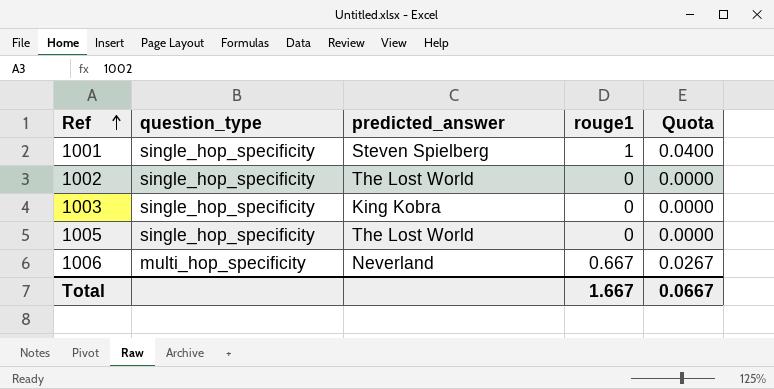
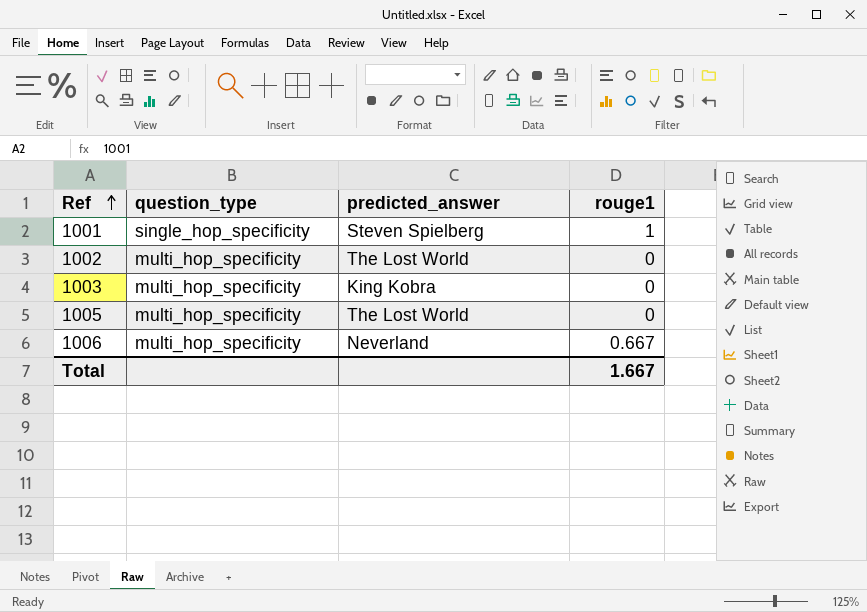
column Quota | formula: [rouge1] * 0.04 -> none
1002 | question_type: single_hop_specificity -> multi_hop_specificity
1003 | question_type: single_hop_specificity -> multi_hop_specificity
1005 | question_type: single_hop_specificity -> multi_hop_specificity

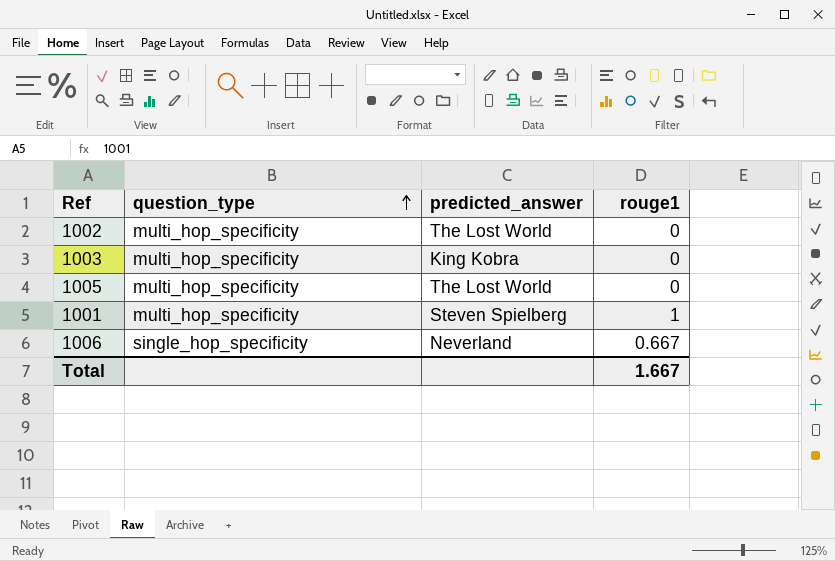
row order: Ref ascending -> question_type ascending
1001 | question_type: single_hop_specificity -> multi_hop_specificity
1006 | question_type: multi_hop_specificity -> single_hop_specificity

